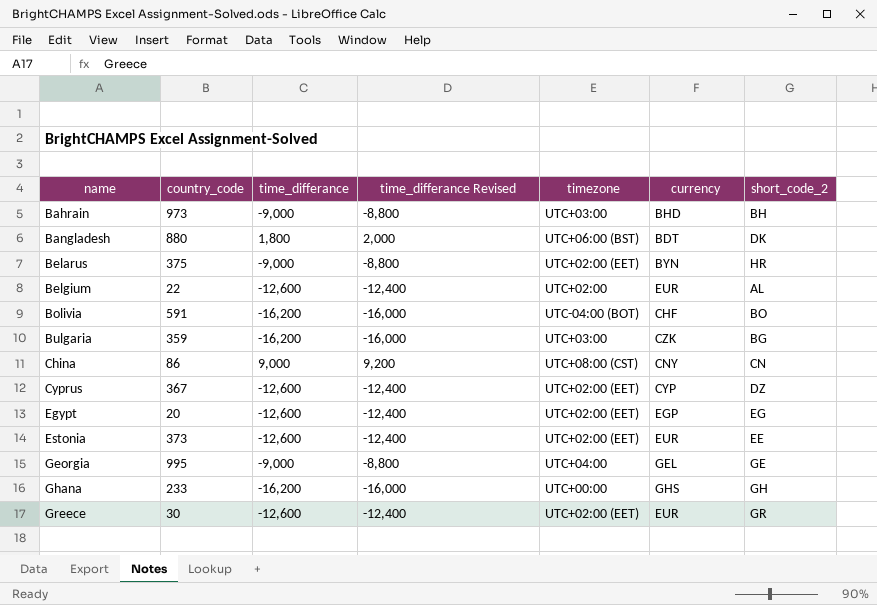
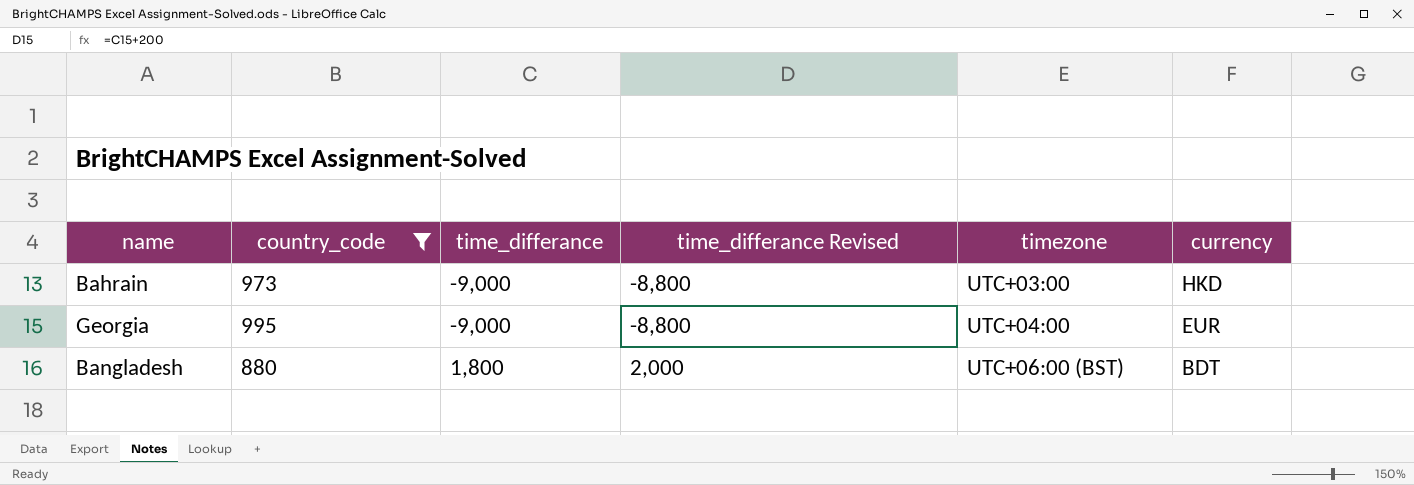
filter: none -> country_code >= 880
row order: name ascending -> time_differance ascending
column short_code_2 | position: 7 -> none
Bahrain | currency: BHD -> HKD
Georgia | currency: GEL -> EUR

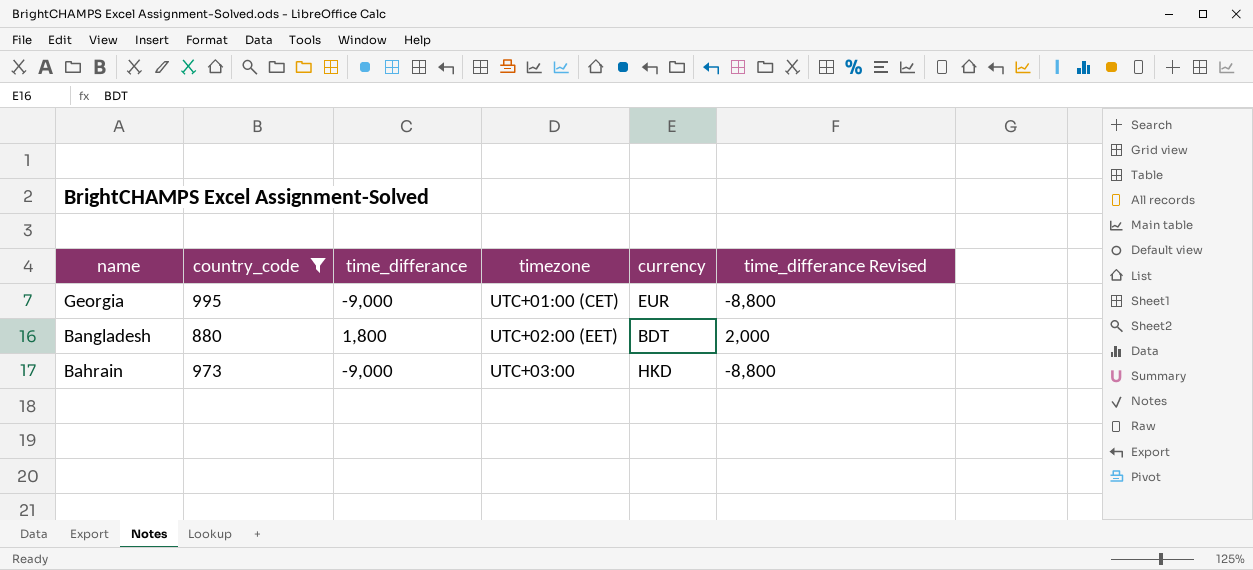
row order: time_differance ascending -> name descending
column time_differance Revised | position: 4 -> 6
Georgia | timezone: UTC+04:00 -> UTC+01:00 (CET)
Bangladesh | timezone: UTC+06:00 (BST) -> UTC+02:00 (EET)

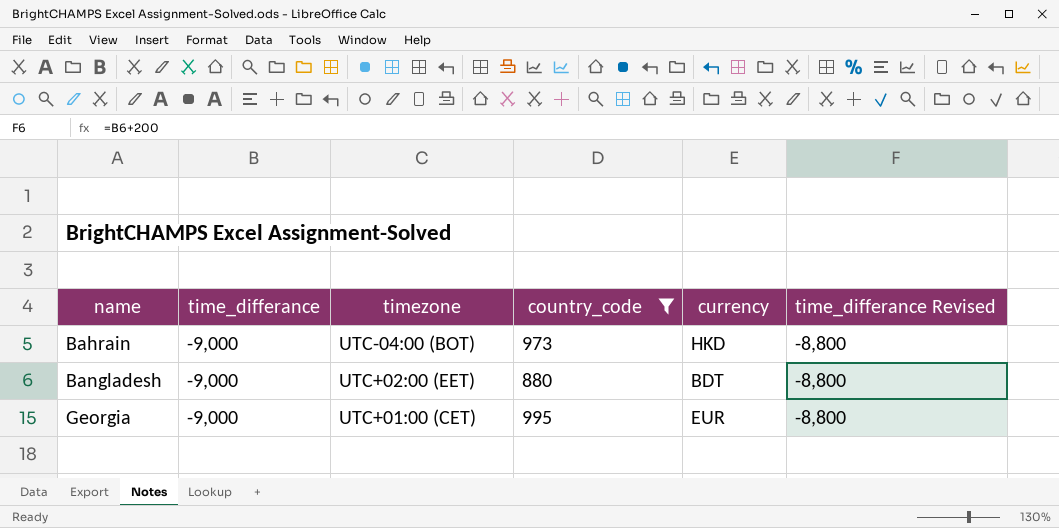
row order: name descending -> name ascending
column country_code | position: 2 -> 4
Bahrain | timezone: UTC+03:00 -> UTC-04:00 (BOT)
Bangladesh | time_differance: 1,800 -> -9,000
Bangladesh | time_differance Revised: 2,000 -> -8,800

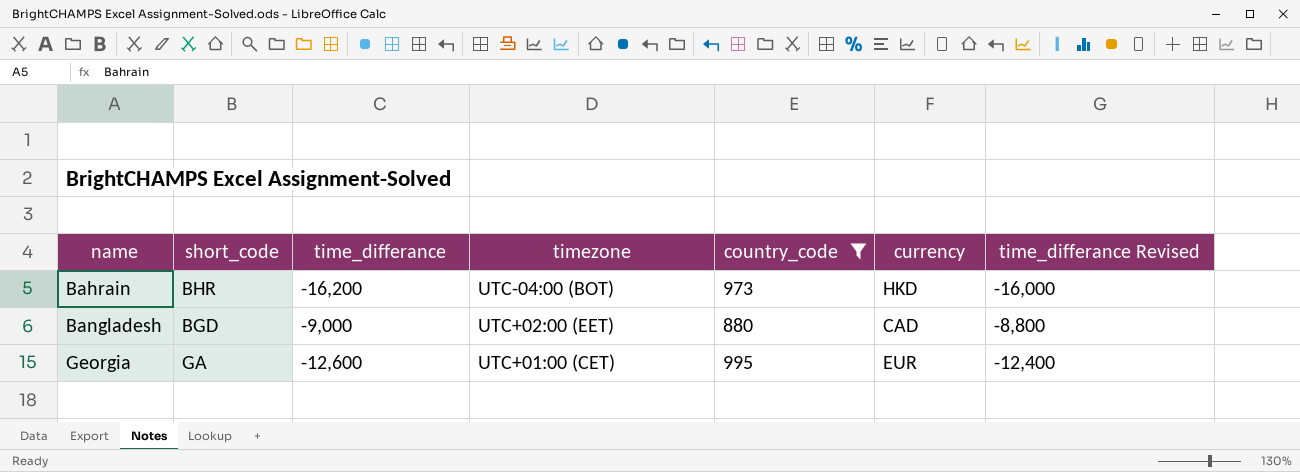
column short_code | position: none -> 2
Bahrain | time_differance: -9,000 -> -16,200
Bahrain | time_differance Revised: -8,800 -> -16,000
Bangladesh | currency: BDT -> CAD
Georgia | time_differance: -9,000 -> -12,600
Georgia | time_differance Revised: -8,800 -> -12,400

